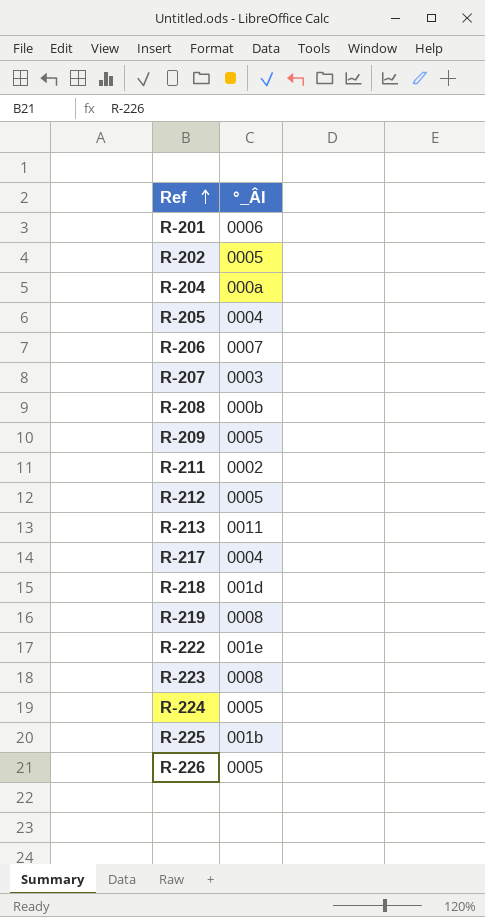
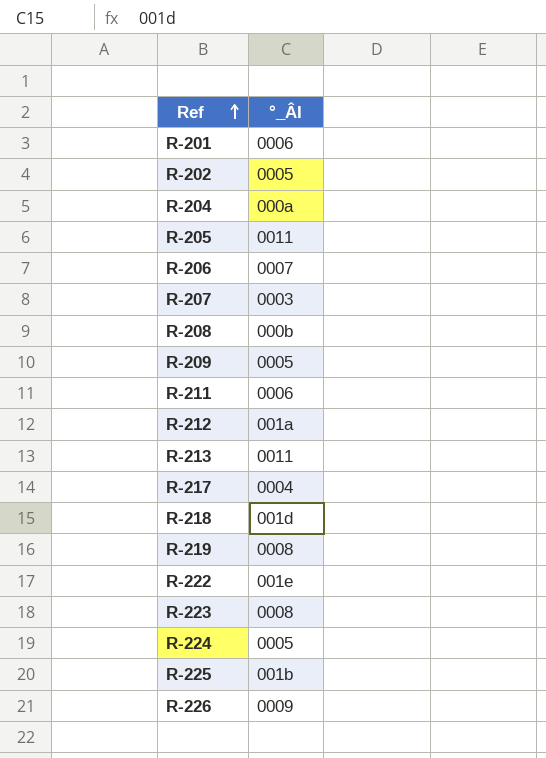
R-205 | °_ÂI: 0004 -> 0011
R-211 | °_ÂI: 0002 -> 0006
R-212 | °_ÂI: 0005 -> 001a
R-226 | °_ÂI: 0005 -> 0009

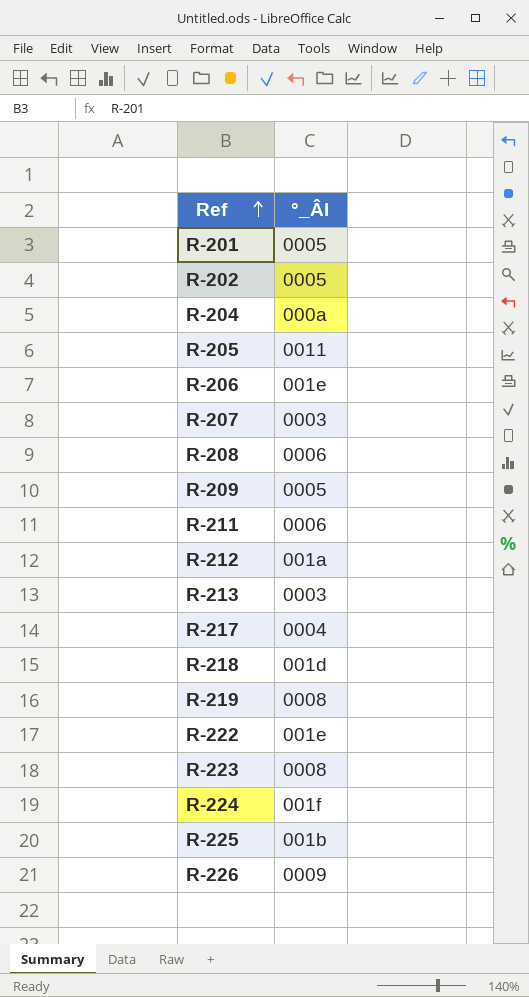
R-201 | °_ÂI: 0006 -> 0005
R-206 | °_ÂI: 0007 -> 001e
R-208 | °_ÂI: 000b -> 0006
R-213 | °_ÂI: 0011 -> 0003
R-224 | °_ÂI: 0005 -> 001f

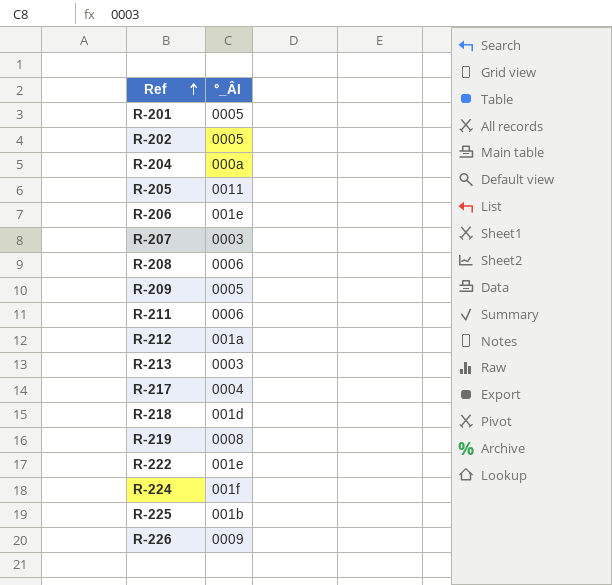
row R-223: 0008 -> none

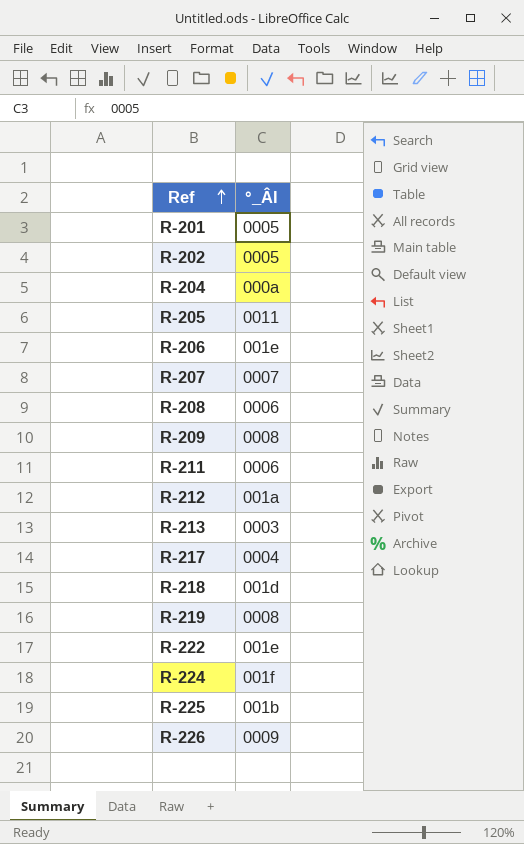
R-207 | °_ÂI: 0003 -> 0007
R-209 | °_ÂI: 0005 -> 0008

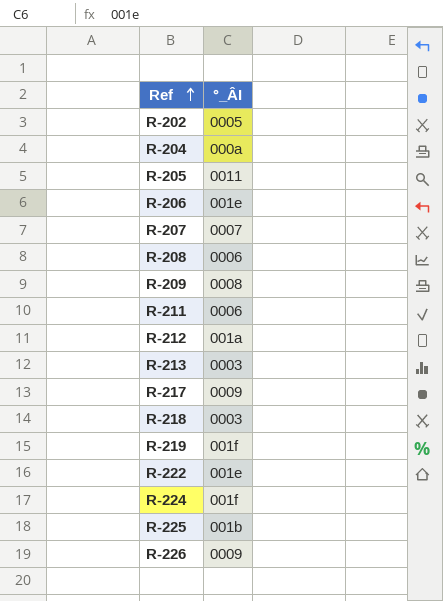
row R-201: 0005 -> none
R-217 | °_ÂI: 0004 -> 0009
R-218 | °_ÂI: 001d -> 0003
R-219 | °_ÂI: 0008 -> 001f

